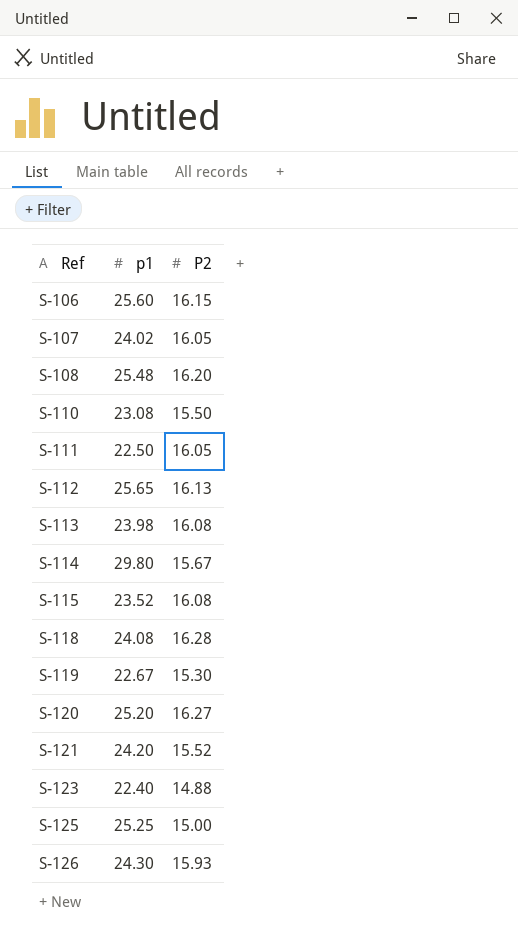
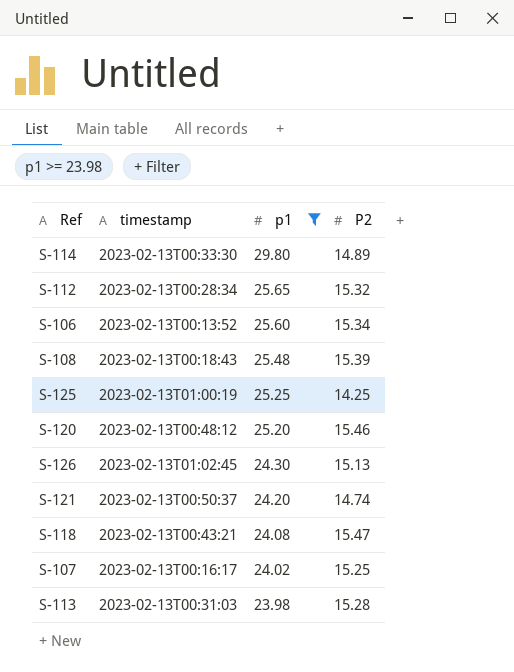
filter: none -> p1 >= 23.98
row order: Ref ascending -> p1 descending
column timestamp | position: none -> 2
S-114 | P2: 15.67 -> 14.89
S-112 | P2: 16.13 -> 15.32
S-106 | P2: 16.15 -> 15.34
S-108 | P2: 16.20 -> 15.39
S-125 | P2: 15.00 -> 14.25
S-120 | P2: 16.27 -> 15.46
S-126 | P2: 15.93 -> 15.13
S-121 | P2: 15.52 -> 14.74
S-118 | P2: 16.28 -> 15.47
S-107 | P2: 16.05 -> 15.25
S-113 | P2: 16.08 -> 15.28

